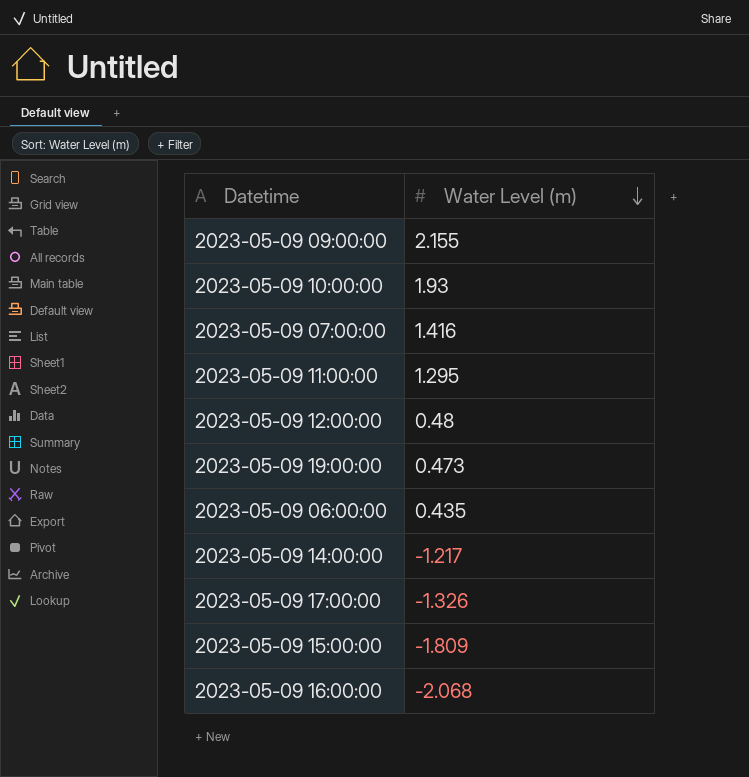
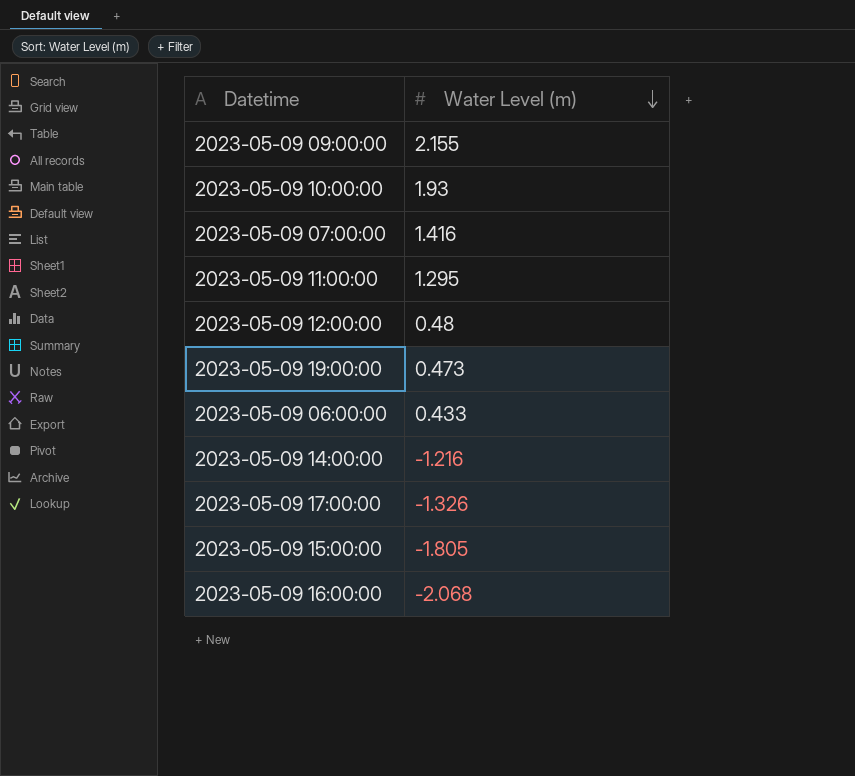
2023-05-09 06:00:00 | Water Level (m): 0.435 -> 0.433
2023-05-09 14:00:00 | Water Level (m): -1.217 -> -1.216
2023-05-09 15:00:00 | Water Level (m): -1.809 -> -1.805

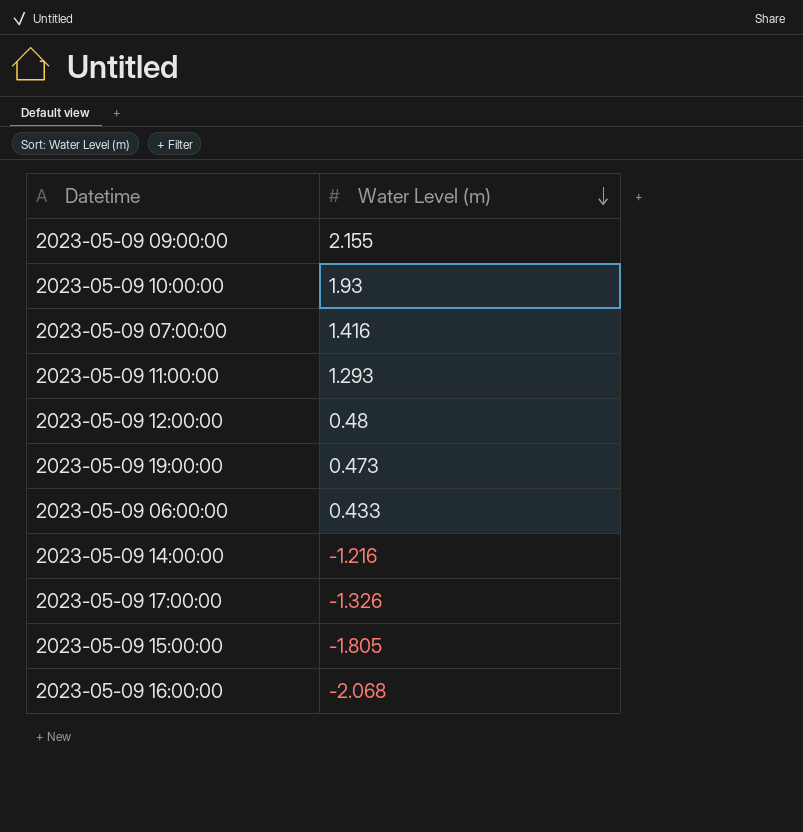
2023-05-09 11:00:00 | Water Level (m): 1.295 -> 1.293

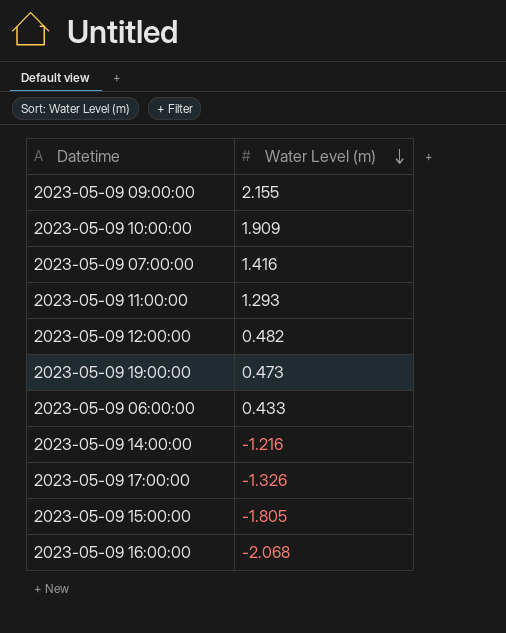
2023-05-09 10:00:00 | Water Level (m): 1.93 -> 1.909
2023-05-09 12:00:00 | Water Level (m): 0.48 -> 0.482

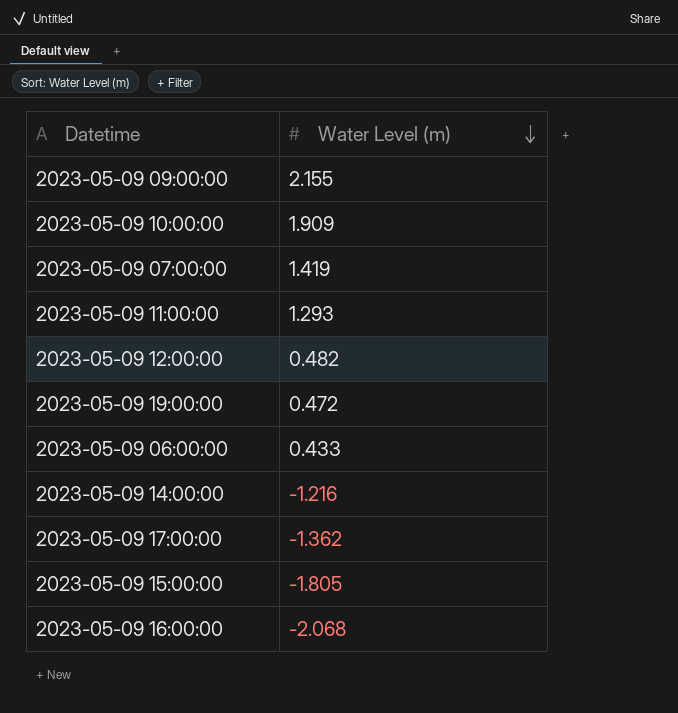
2023-05-09 07:00:00 | Water Level (m): 1.416 -> 1.419
2023-05-09 19:00:00 | Water Level (m): 0.473 -> 0.472
2023-05-09 17:00:00 | Water Level (m): -1.326 -> -1.362

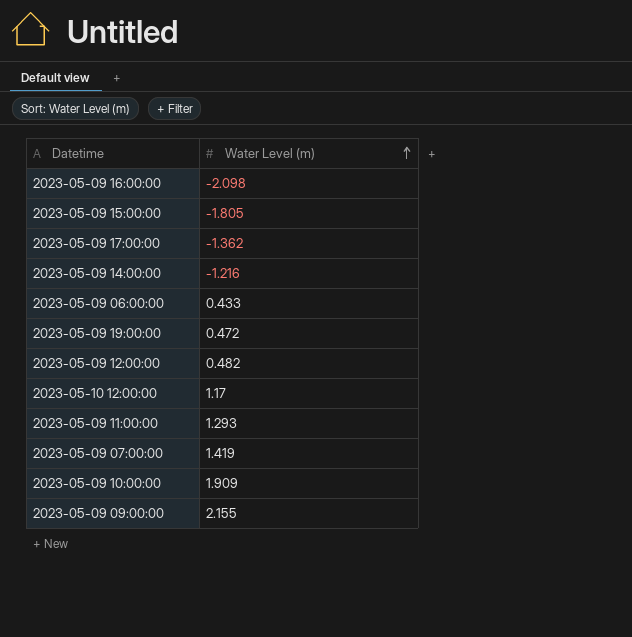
row order: Water Level (m) descending -> Water Level (m) ascending
2023-05-09 16:00:00 | Water Level (m): -2.068 -> -2.098
row 2023-05-10 12:00:00: none -> 1.17

